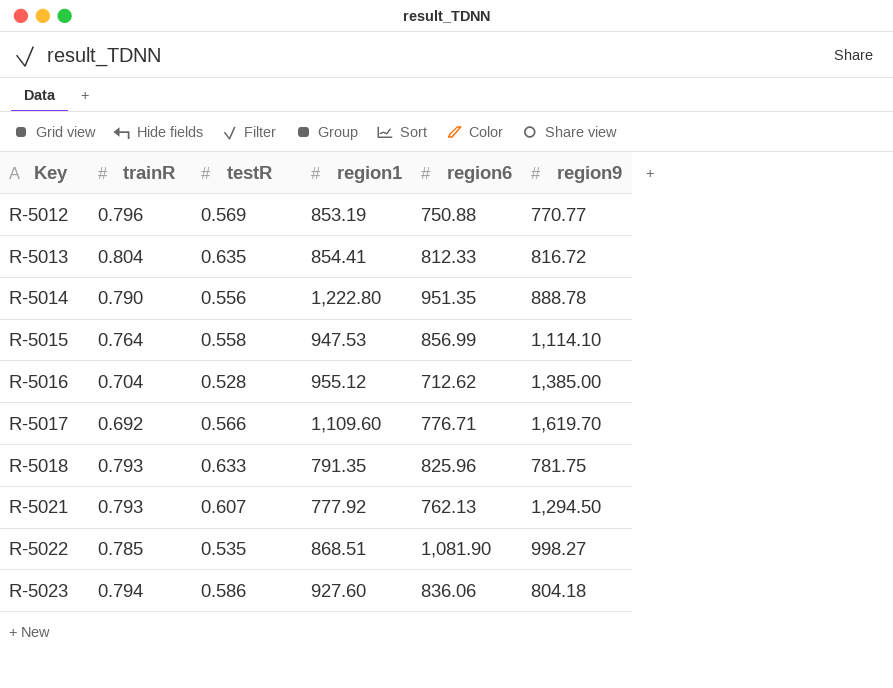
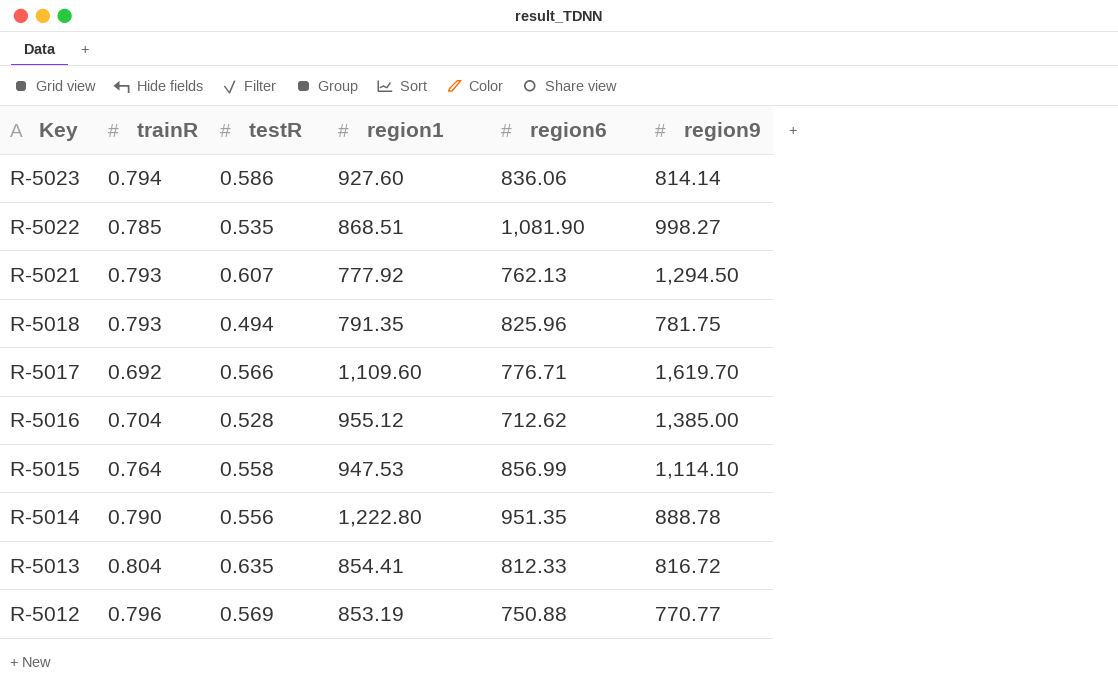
row order: Key ascending -> Key descending
R-5023 | region9: 804.18 -> 814.14
R-5018 | testR: 0.633 -> 0.494

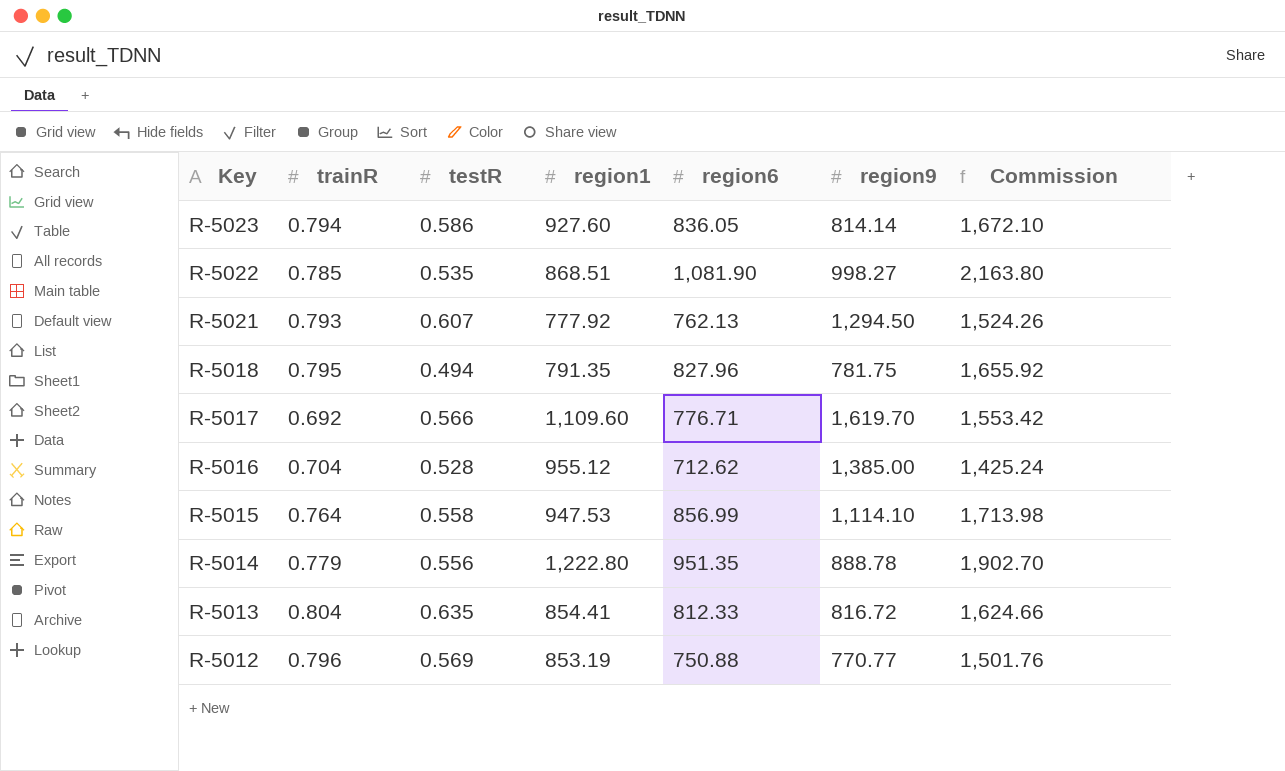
column Commission | formula: none -> [region6] * 2
R-5023 | region6: 836.06 -> 836.05
R-5018 | trainR: 0.793 -> 0.795
R-5018 | region6: 825.96 -> 827.96
R-5014 | trainR: 0.790 -> 0.779

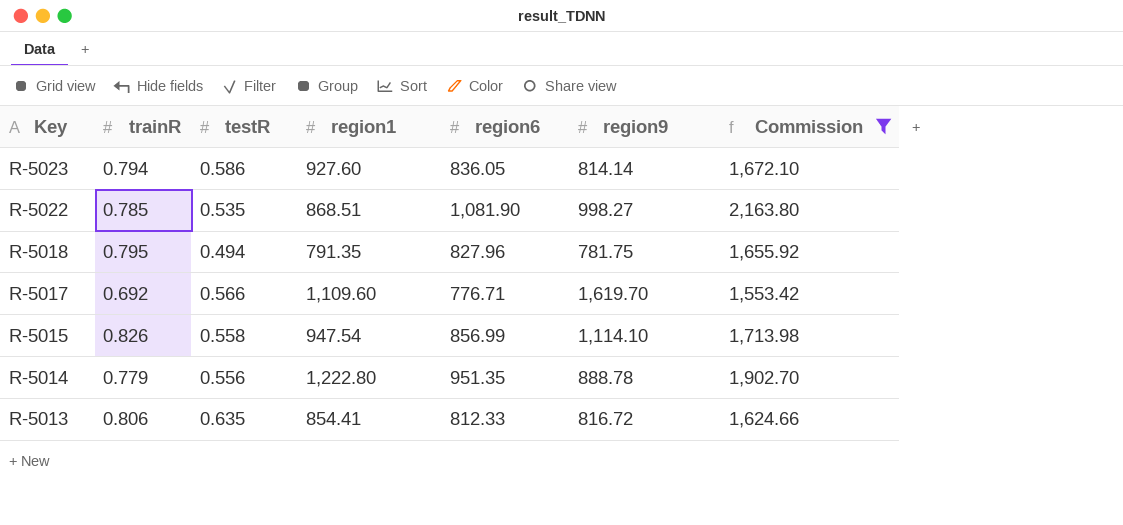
filter: none -> Commission >= 1,553.42
R-5015 | trainR: 0.764 -> 0.826
R-5015 | region1: 947.53 -> 947.54
R-5013 | trainR: 0.804 -> 0.806

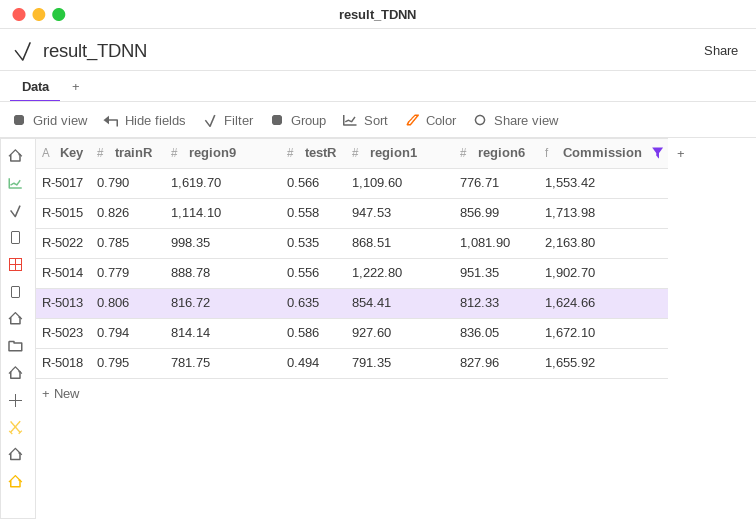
row order: Key descending -> region9 descending
column region9 | position: 6 -> 3
R-5017 | trainR: 0.692 -> 0.790
R-5015 | region1: 947.54 -> 947.53
R-5022 | region9: 998.27 -> 998.35

